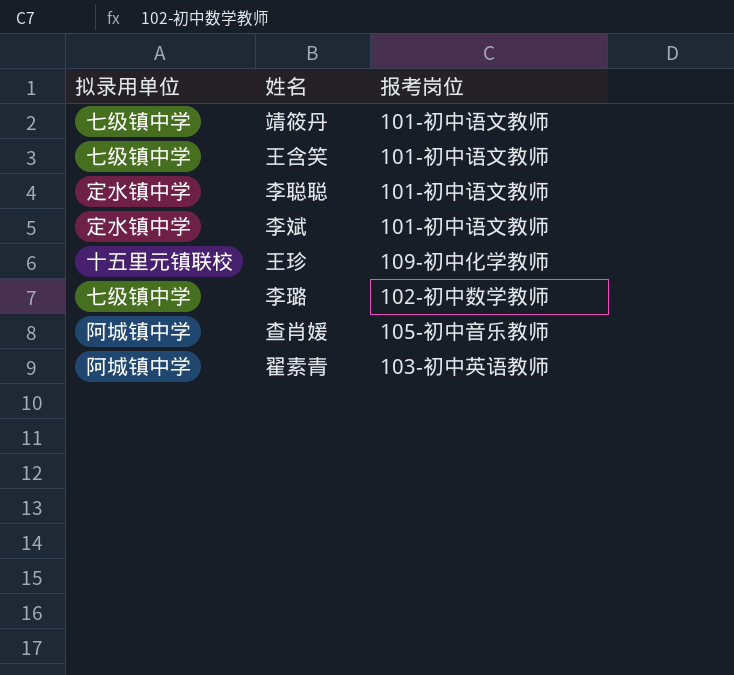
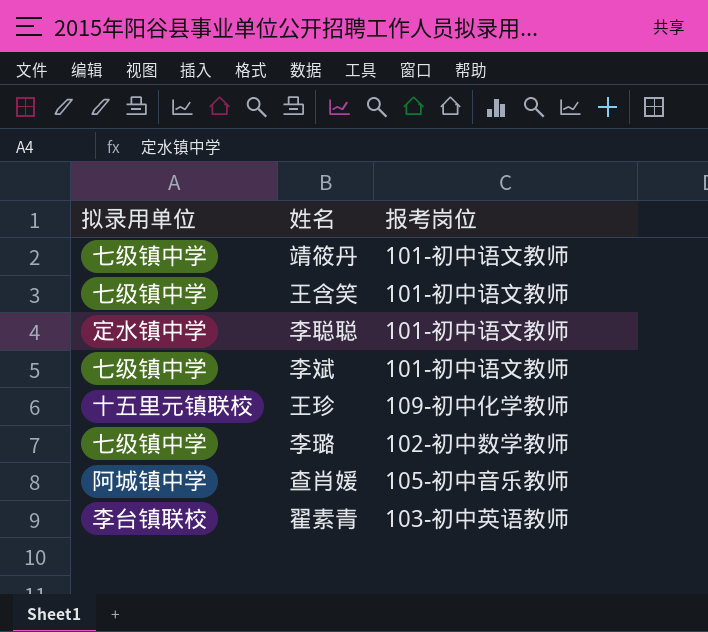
李斌 | 拟录用单位: 定水镇中学 -> 七级镇中学
翟素青 | 拟录用单位: 阿城镇中学 -> 李台镇联校

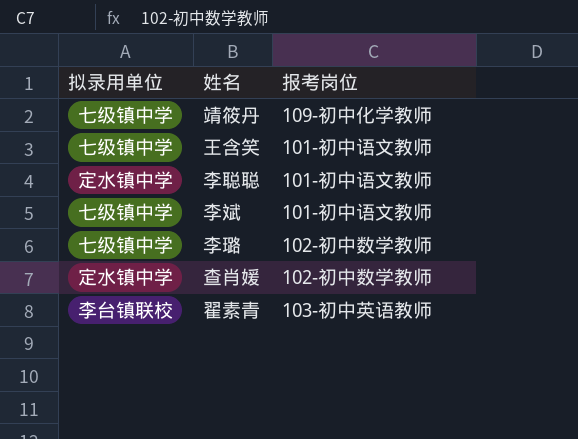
row 王珍: 十五里元镇联校 | 109-初中化学教师 -> none
靖筱丹 | 报考岗位: 101-初中语文教师 -> 109-初中化学教师
查肖媛 | 拟录用单位: 阿城镇中学 -> 定水镇中学
查肖媛 | 报考岗位: 105-初中音乐教师 -> 102-初中数学教师

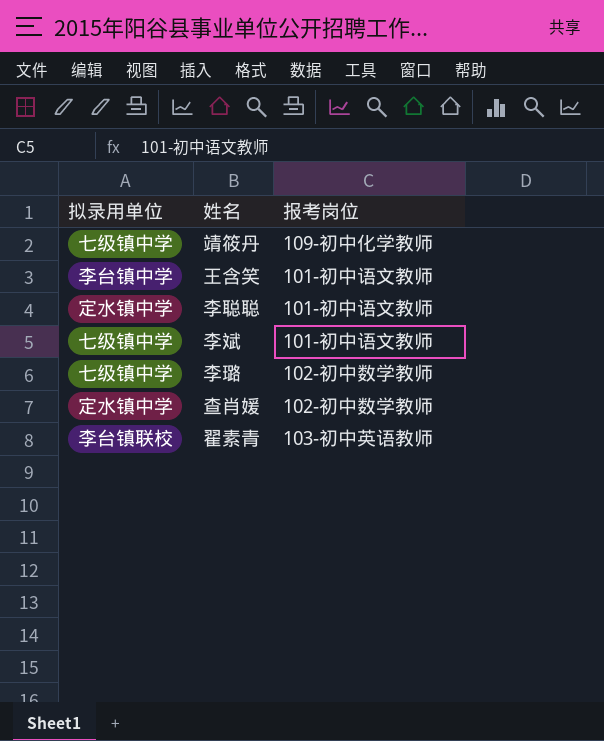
王含笑 | 拟录用单位: 七级镇中学 -> 李台镇中学

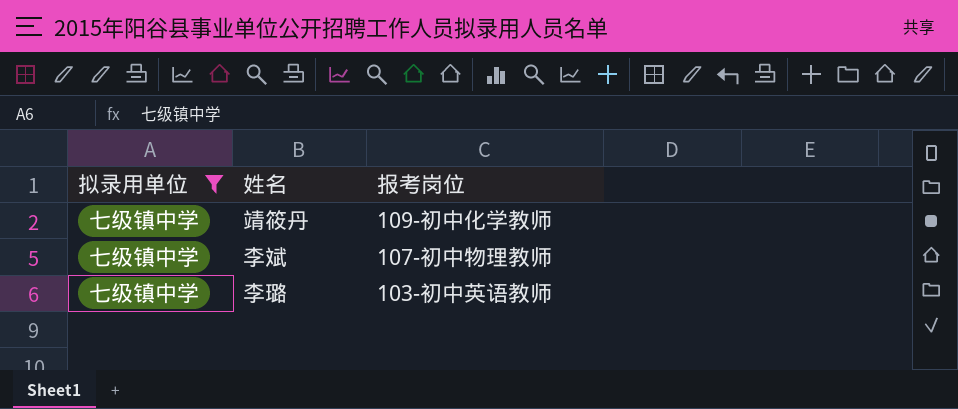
filter: none -> 拟录用单位 = 七级镇中学
李斌 | 报考岗位: 101-初中语文教师 -> 107-初中物理教师
李璐 | 报考岗位: 102-初中数学教师 -> 103-初中英语教师

